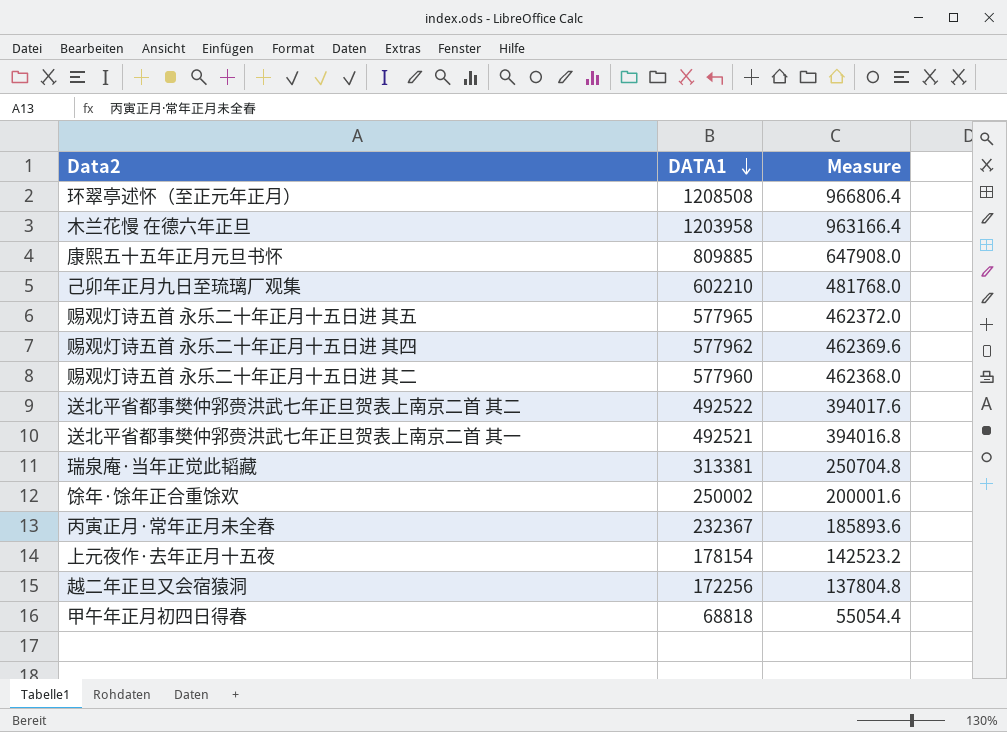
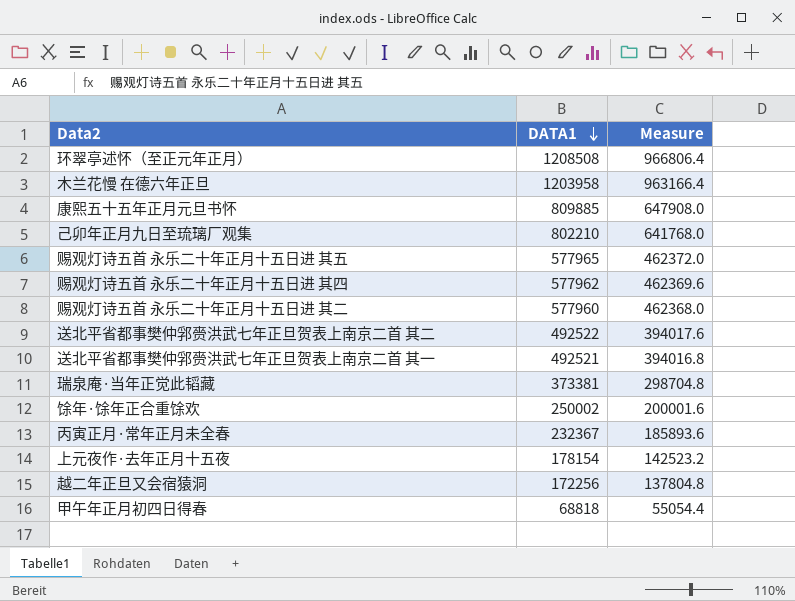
己卯年正月九日至琉璃厂观集 | DATA1: 602210 -> 802210
己卯年正月九日至琉璃厂观集 | Measure: 481768.0 -> 641768.0
瑞泉庵·当年正觉此韬藏 | DATA1: 313381 -> 373381
瑞泉庵·当年正觉此韬藏 | Measure: 250704.8 -> 298704.8

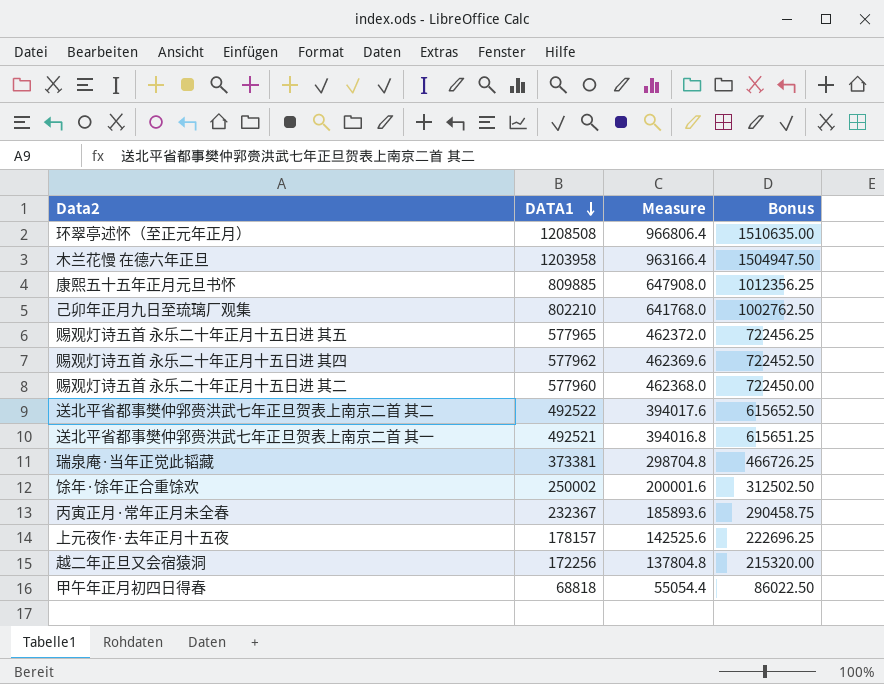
column Bonus | formula: none -> [DATA1] * 1.25
上元夜作·去年正月十五夜 | DATA1: 178154 -> 178157
上元夜作·去年正月十五夜 | Measure: 142523.2 -> 142525.6

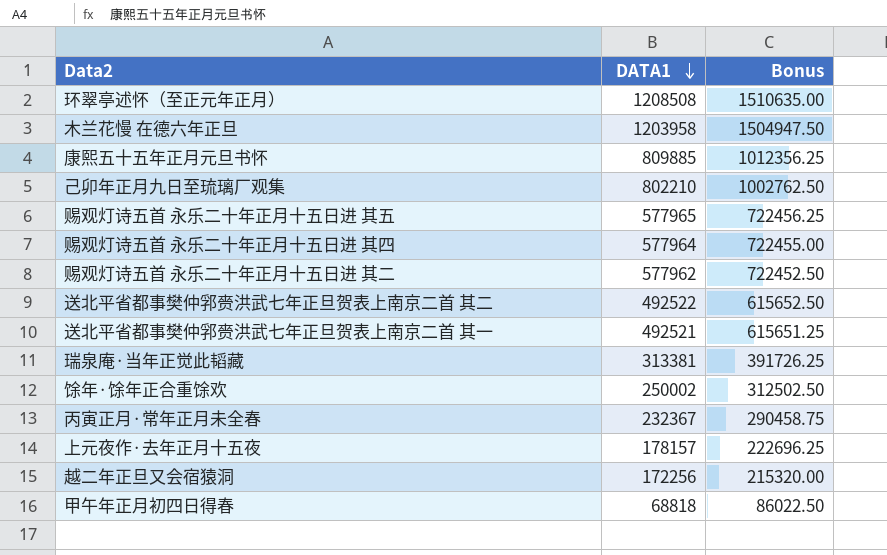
column Measure | formula: [DATA1] * 0.8 -> none
赐观灯诗五首 永乐二十年正月十五日进 其四 | DATA1: 577962 -> 577964
赐观灯诗五首 永乐二十年正月十五日进 其四 | Bonus: 722452.50 -> 722455.00
赐观灯诗五首 永乐二十年正月十五日进 其二 | DATA1: 577960 -> 577962
赐观灯诗五首 永乐二十年正月十五日进 其二 | Bonus: 722450.00 -> 722452.50
瑞泉庵·当年正觉此韬藏 | DATA1: 373381 -> 313381
瑞泉庵·当年正觉此韬藏 | Bonus: 466726.25 -> 391726.25

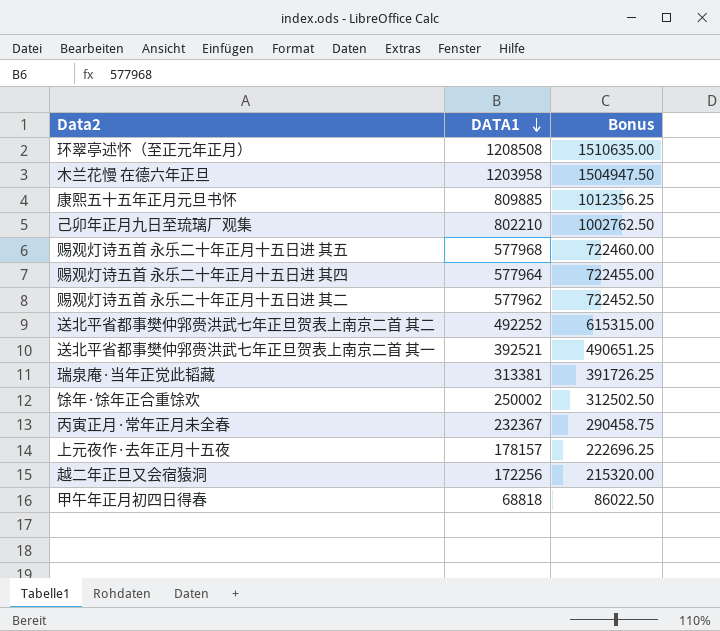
赐观灯诗五首 永乐二十年正月十五日进 其五 | DATA1: 577965 -> 577968
赐观灯诗五首 永乐二十年正月十五日进 其五 | Bonus: 722456.25 -> 722460.00
送北平省都事樊仲郛赍洪武七年正旦贺表上南京二首 其二 | DATA1: 492522 -> 492252
送北平省都事樊仲郛赍洪武七年正旦贺表上南京二首 其二 | Bonus: 615652.50 -> 615315.00
送北平省都事樊仲郛赍洪武七年正旦贺表上南京二首 其一 | DATA1: 492521 -> 392521
送北平省都事樊仲郛赍洪武七年正旦贺表上南京二首 其一 | Bonus: 615651.25 -> 490651.25

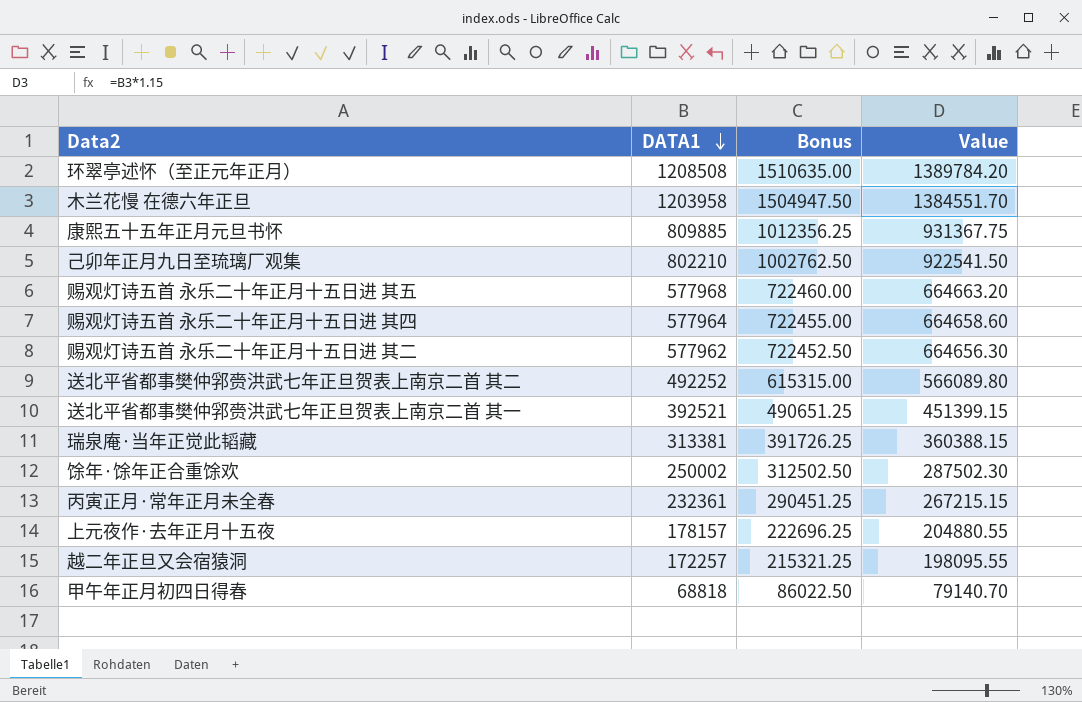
column Value | formula: none -> [DATA1] * 1.15
丙寅正月·常年正月未全春 | DATA1: 232367 -> 232361
丙寅正月·常年正月未全春 | Bonus: 290458.75 -> 290451.25
越二年正旦又会宿猿洞 | DATA1: 172256 -> 172257
越二年正旦又会宿猿洞 | Bonus: 215320.00 -> 215321.25

